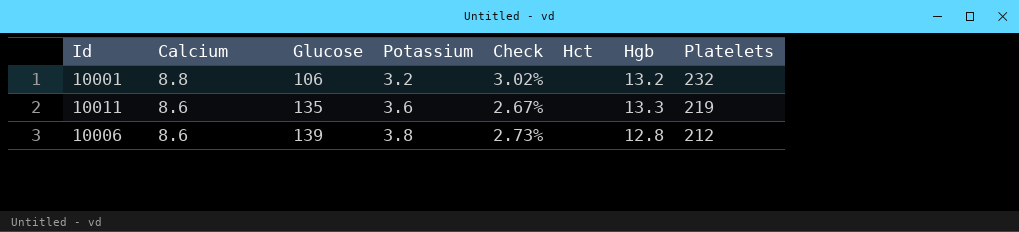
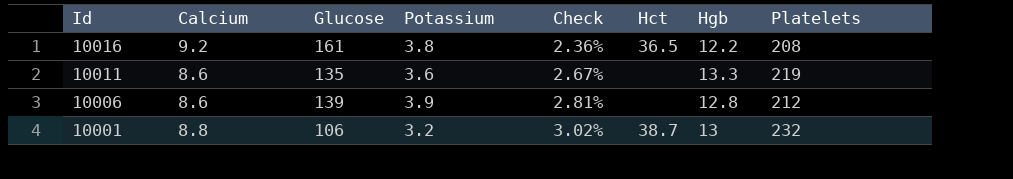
row order: Calcium descending -> Id descending
row 10016: none -> 9.2 | 161 | 3.8 | 2.36% | 36.5 | 12.2 | 208
10006 | Potassium: 3.8 -> 3.9
10006 | Check: 2.73% -> 2.81%
10001 | Hct: none -> 38.7
10001 | Hgb: 13.2 -> 13

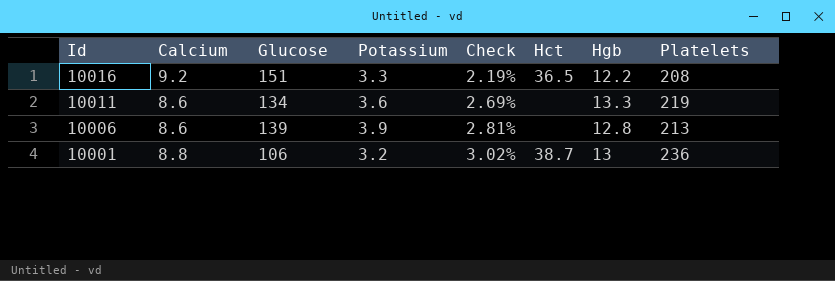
10016 | Glucose: 161 -> 151
10016 | Potassium: 3.8 -> 3.3
10016 | Check: 2.36% -> 2.19%
10011 | Glucose: 135 -> 134
10011 | Check: 2.67% -> 2.69%
10006 | Platelets: 212 -> 213
10001 | Platelets: 232 -> 236

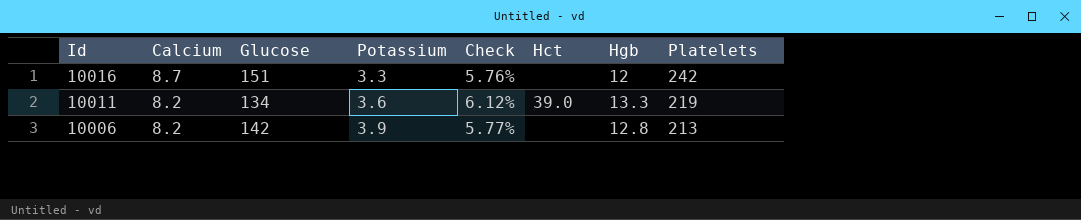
column Check | formula: [Potassium] / [Glucose] -> [Calcium] / [Glucose]
row 10001: 8.8 | 106 | 3.2 | 3.02% | 38.7 | 13 | 236 -> none
10016 | Calcium: 9.2 -> 8.7
10016 | Hct: 36.5 -> none
10016 | Hgb: 12.2 -> 12
10016 | Platelets: 208 -> 242
10011 | Calcium: 8.6 -> 8.2
10011 | Hct: none -> 39.0
10006 | Calcium: 8.6 -> 8.2
10006 | Glucose: 139 -> 142

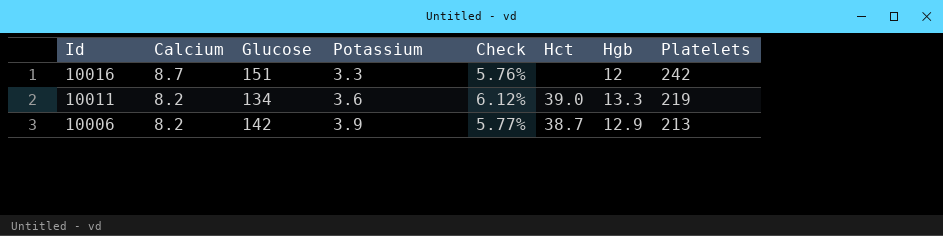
10006 | Hct: none -> 38.7
10006 | Hgb: 12.8 -> 12.9

